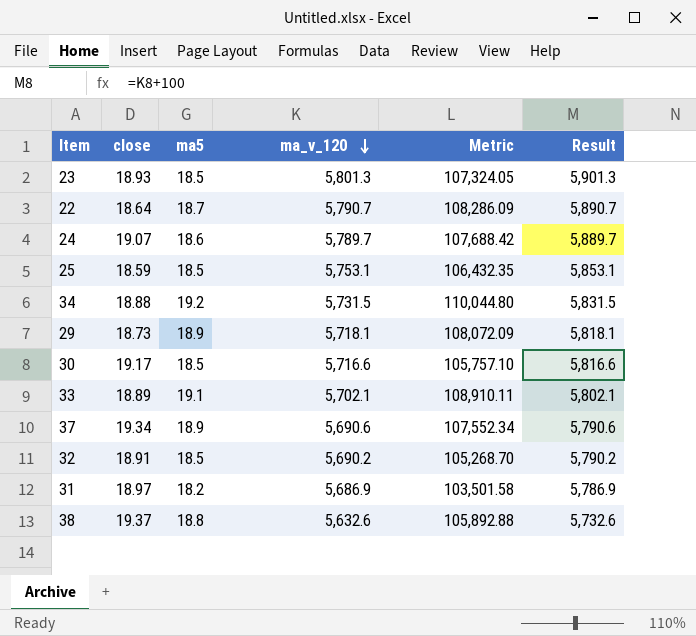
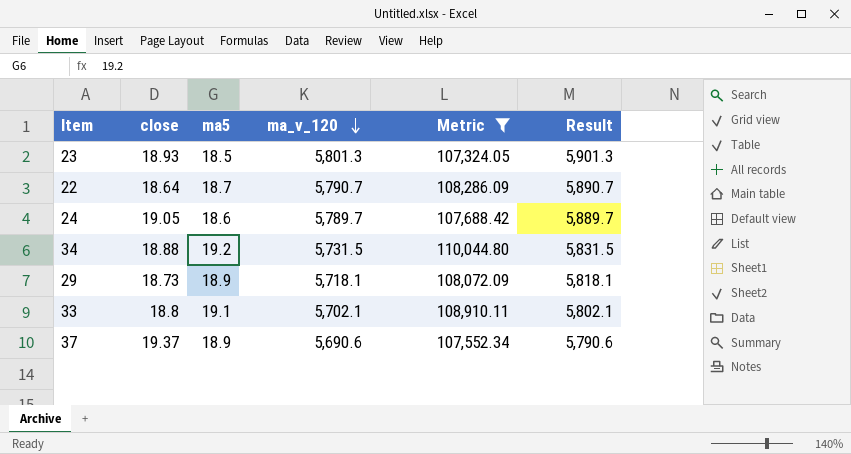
filter: none -> Metric >= 107,324.05
24 | close: 19.07 -> 19.05
33 | close: 18.89 -> 18.8
37 | close: 19.34 -> 19.37

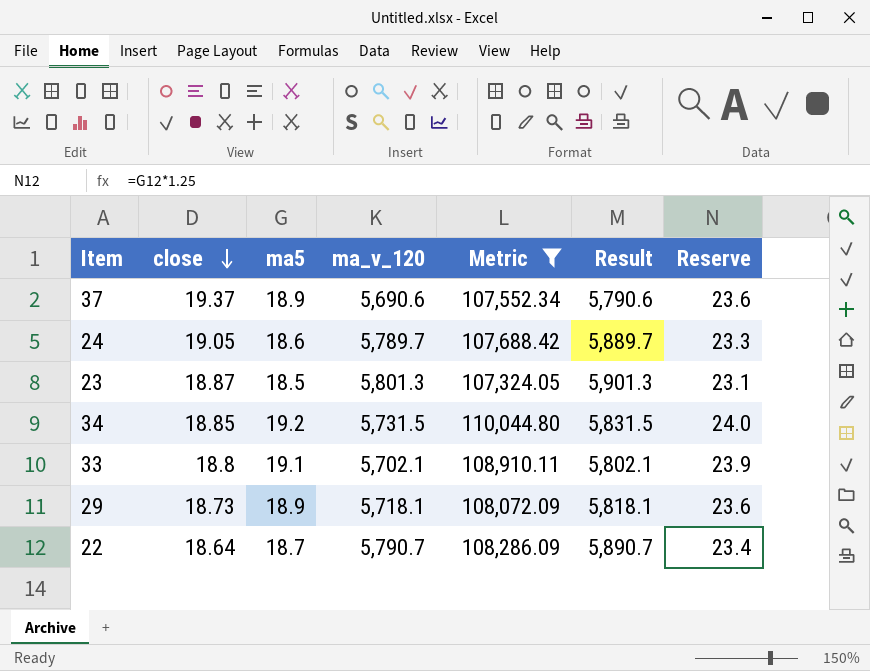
row order: ma_v_120 descending -> close descending
column Reserve | formula: none -> [ma5] * 1.25
23 | close: 18.93 -> 18.87
34 | close: 18.88 -> 18.85

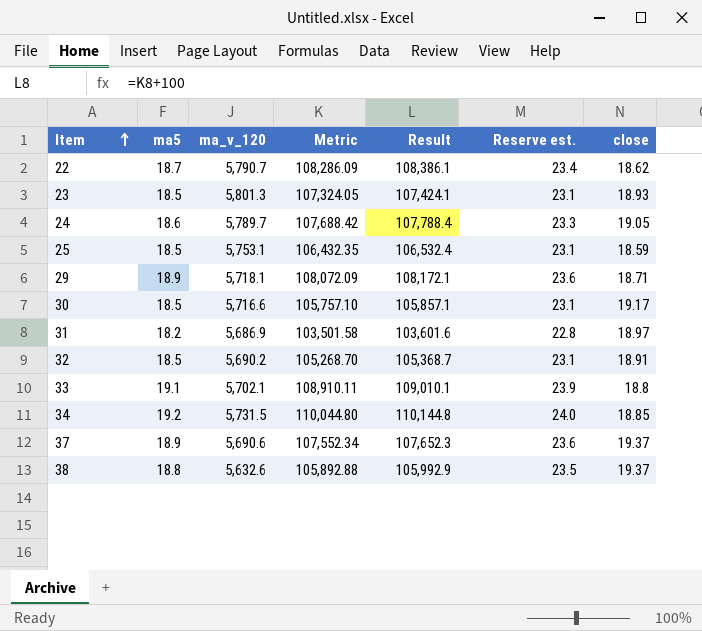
filter: Metric >= 107,324.05 -> none
row order: close descending -> Item ascending
column Result | formula: [ma_v_120] + 100 -> [Metric] + 100
column name: Reserve -> Reserve est.
column close | position: 2 -> 7
22 | close: 18.64 -> 18.62
23 | close: 18.87 -> 18.93
29 | close: 18.73 -> 18.71

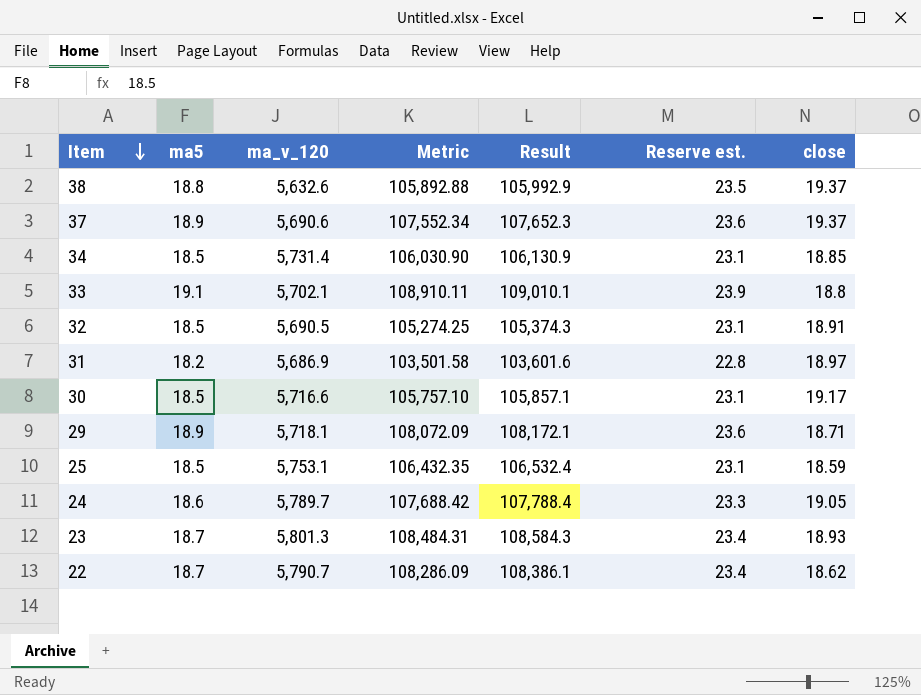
row order: Item ascending -> Item descending
34 | ma5: 19.2 -> 18.5
34 | ma_v_120: 5,731.5 -> 5,731.4
34 | Metric: 110,044.80 -> 106,030.90
34 | Result: 110,144.8 -> 106,130.9
34 | Reserve est.: 24.0 -> 23.1
32 | ma_v_120: 5,690.2 -> 5,690.5
32 | Metric: 105,268.70 -> 105,274.25
32 | Result: 105,368.7 -> 105,374.3
23 | ma5: 18.5 -> 18.7
23 | Metric: 107,324.05 -> 108,484.31
23 | Result: 107,424.1 -> 108,584.3
23 | Reserve est.: 23.1 -> 23.4

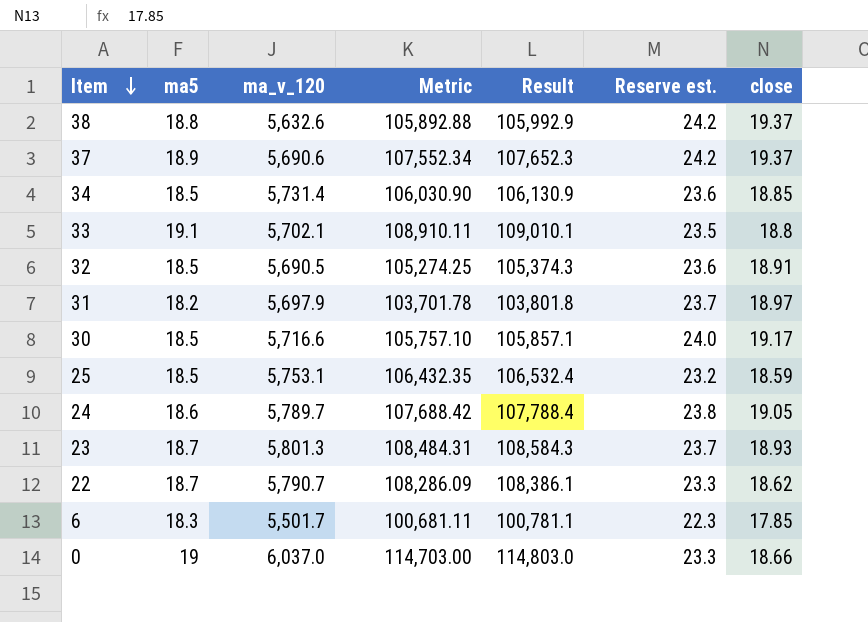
column Reserve est. | formula: [ma5] * 1.25 -> [close] * 1.25
row 29: 18.9 | 5,718.1 | 108,072.09 | 108,172.1 | 23.6 | 18.71 -> none
31 | ma_v_120: 5,686.9 -> 5,697.9
31 | Metric: 103,501.58 -> 103,701.78
31 | Result: 103,601.6 -> 103,801.8
row 6: none -> 18.3 | 5,501.7 | 100,681.11 | 100,781.1 | 22.3 | 17.85
row 0: none -> 19 | 6,037.0 | 114,703.00 | 114,803.0 | 23.3 | 18.66

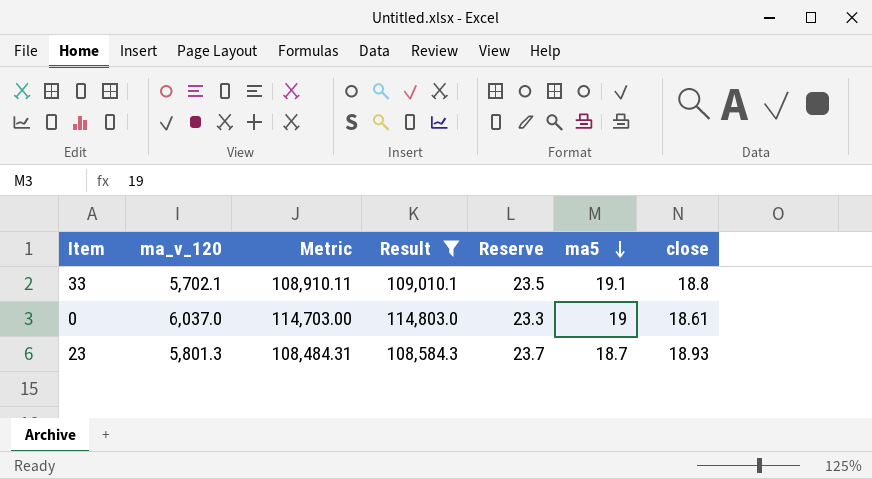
filter: none -> Result >= 108,584.3
row order: Item descending -> ma5 descending
column name: Reserve est. -> Reserve
column ma5 | position: 2 -> 6
0 | close: 18.66 -> 18.61

